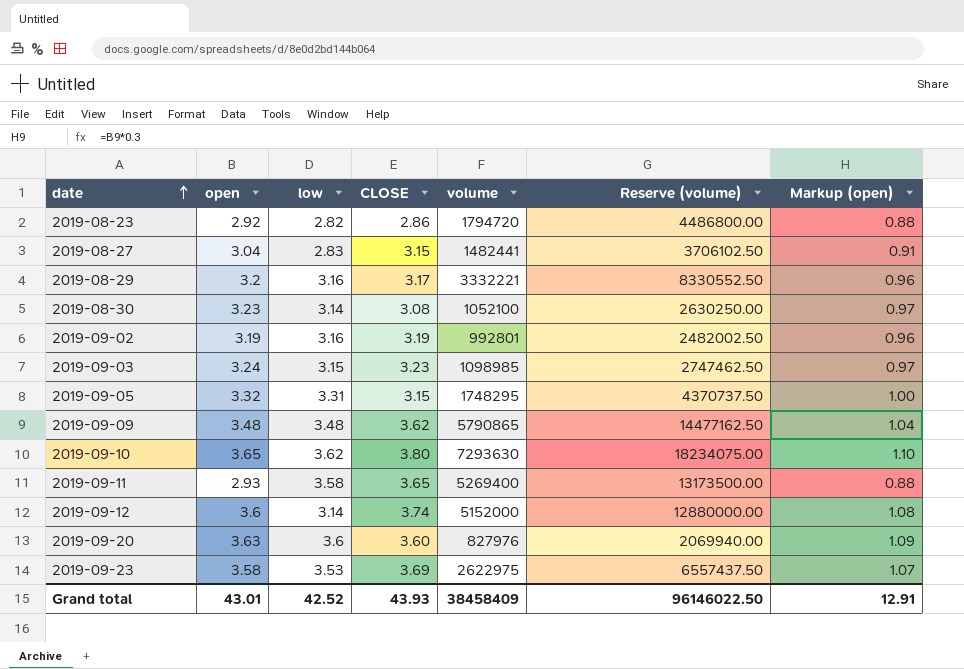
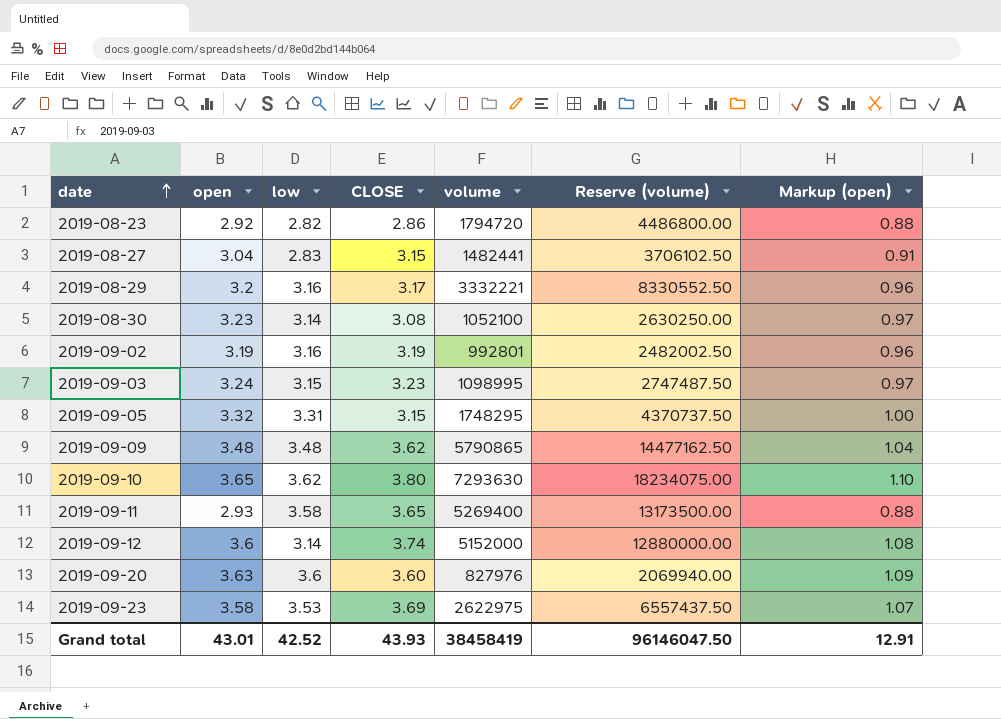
2019-09-03 | volume: 1098985 -> 1098995
2019-09-03 | Reserve (volume): 2747462.50 -> 2747487.50
Grand total | volume: 38458409 -> 38458419
Grand total | Reserve (volume): 96146022.50 -> 96146047.50

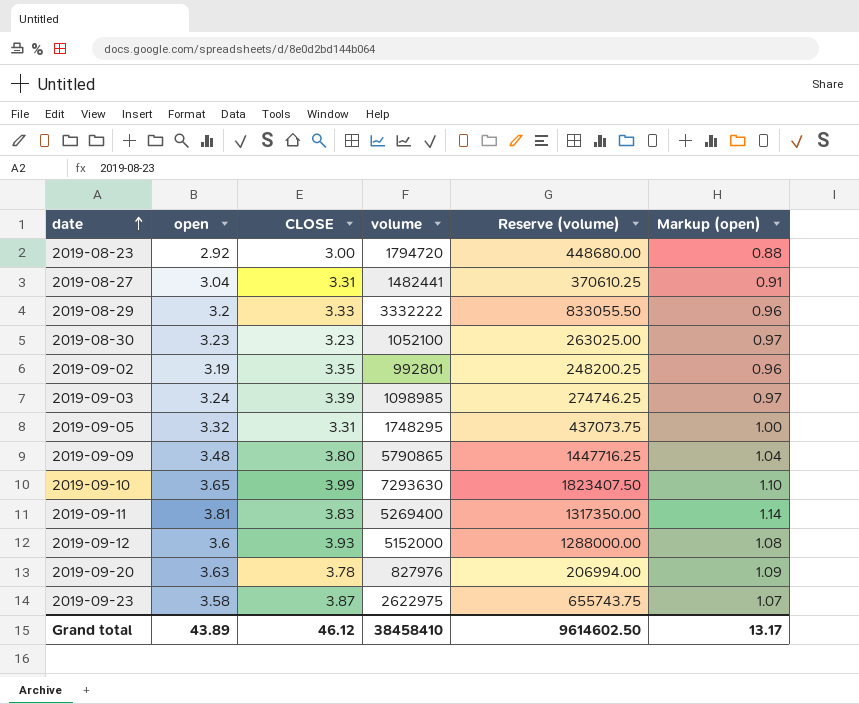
column low | position: 3 -> none
column Reserve (volume) | formula: [volume] * 2.5 -> [volume] * 0.25
2019-08-23 | CLOSE: 2.86 -> 3.00
2019-08-27 | CLOSE: 3.15 -> 3.31
2019-08-29 | CLOSE: 3.17 -> 3.33
2019-08-29 | volume: 3332221 -> 3332222
2019-08-30 | CLOSE: 3.08 -> 3.23
2019-09-02 | CLOSE: 3.19 -> 3.35
2019-09-03 | CLOSE: 3.23 -> 3.39
2019-09-03 | volume: 1098995 -> 1098985
2019-09-05 | CLOSE: 3.15 -> 3.31
2019-09-09 | CLOSE: 3.62 -> 3.80
2019-09-10 | CLOSE: 3.80 -> 3.99
2019-09-11 | open: 2.93 -> 3.81
2019-09-11 | CLOSE: 3.65 -> 3.83
2019-09-11 | Markup (open): 0.88 -> 1.14
2019-09-12 | CLOSE: 3.74 -> 3.93
2019-09-20 | CLOSE: 3.60 -> 3.78
2019-09-23 | CLOSE: 3.69 -> 3.87
Grand total | open: 43.01 -> 43.89
Grand total | CLOSE: 43.93 -> 46.12
Grand total | volume: 38458419 -> 38458410
Grand total | Reserve (volume): 96146047.50 -> 9614602.50
Grand total | Markup (open): 12.91 -> 13.17

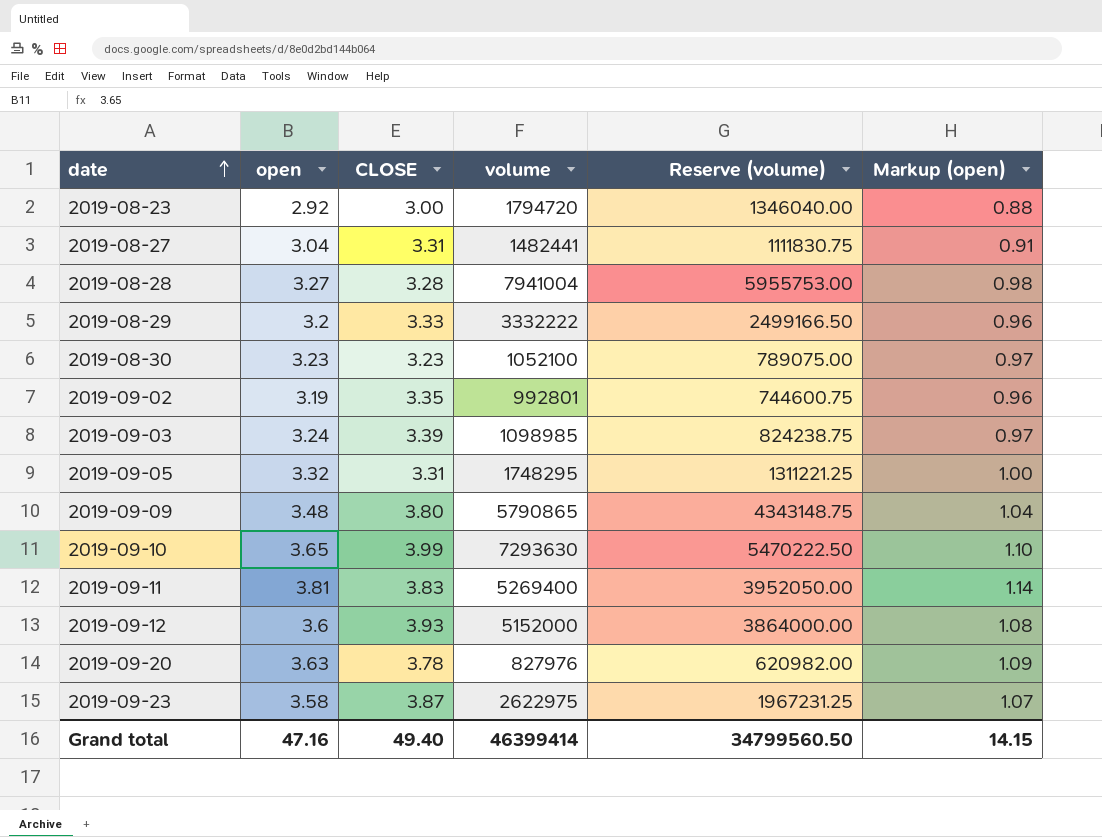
column Reserve (volume) | formula: [volume] * 0.25 -> [volume] * 0.75
row 2019-08-28: none -> 3.27 | 3.28 | 7941004 | 5955753.00 | 0.98
Grand total | open: 43.89 -> 47.16
Grand total | CLOSE: 46.12 -> 49.40
Grand total | volume: 38458410 -> 46399414
Grand total | Reserve (volume): 9614602.50 -> 34799560.50
Grand total | Markup (open): 13.17 -> 14.15

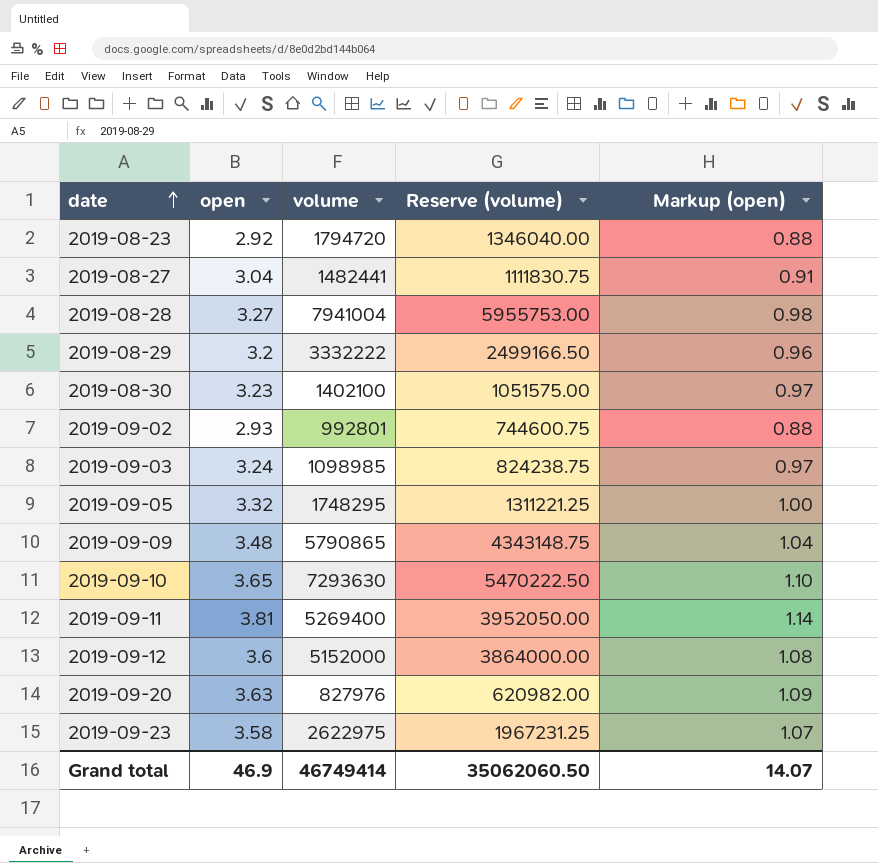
column CLOSE | position: 3 -> none
2019-08-30 | volume: 1052100 -> 1402100
2019-08-30 | Reserve (volume): 789075.00 -> 1051575.00
2019-09-02 | open: 3.19 -> 2.93
2019-09-02 | Markup (open): 0.96 -> 0.88
Grand total | open: 47.16 -> 46.9
Grand total | volume: 46399414 -> 46749414
Grand total | Reserve (volume): 34799560.50 -> 35062060.50
Grand total | Markup (open): 14.15 -> 14.07

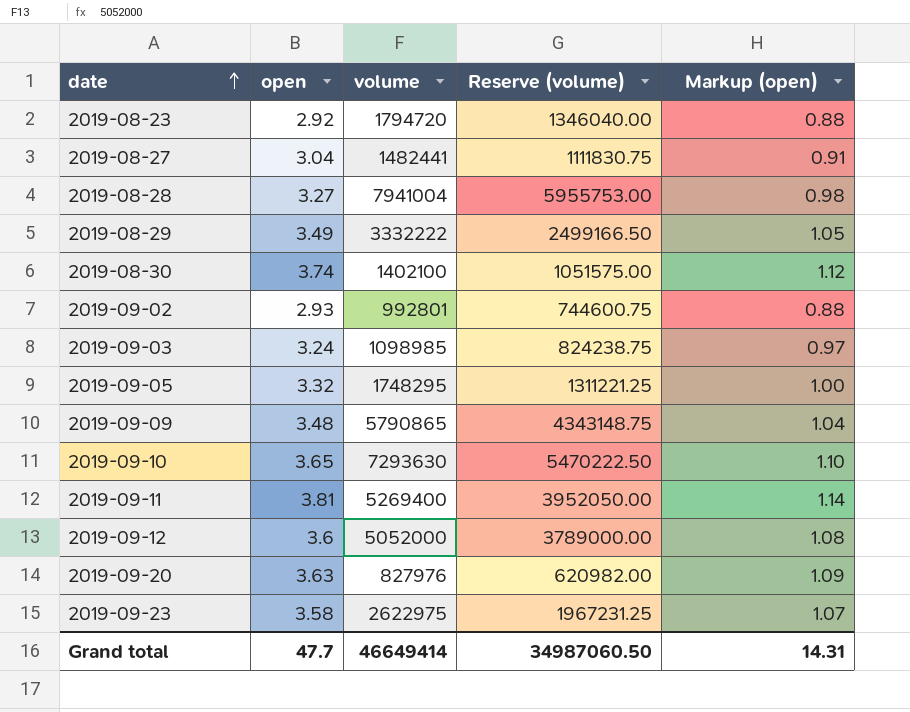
2019-08-29 | open: 3.2 -> 3.49
2019-08-29 | Markup (open): 0.96 -> 1.05
2019-08-30 | open: 3.23 -> 3.74
2019-08-30 | Markup (open): 0.97 -> 1.12
2019-09-12 | volume: 5152000 -> 5052000
2019-09-12 | Reserve (volume): 3864000.00 -> 3789000.00
Grand total | open: 46.9 -> 47.7
Grand total | volume: 46749414 -> 46649414
Grand total | Reserve (volume): 35062060.50 -> 34987060.50
Grand total | Markup (open): 14.07 -> 14.31

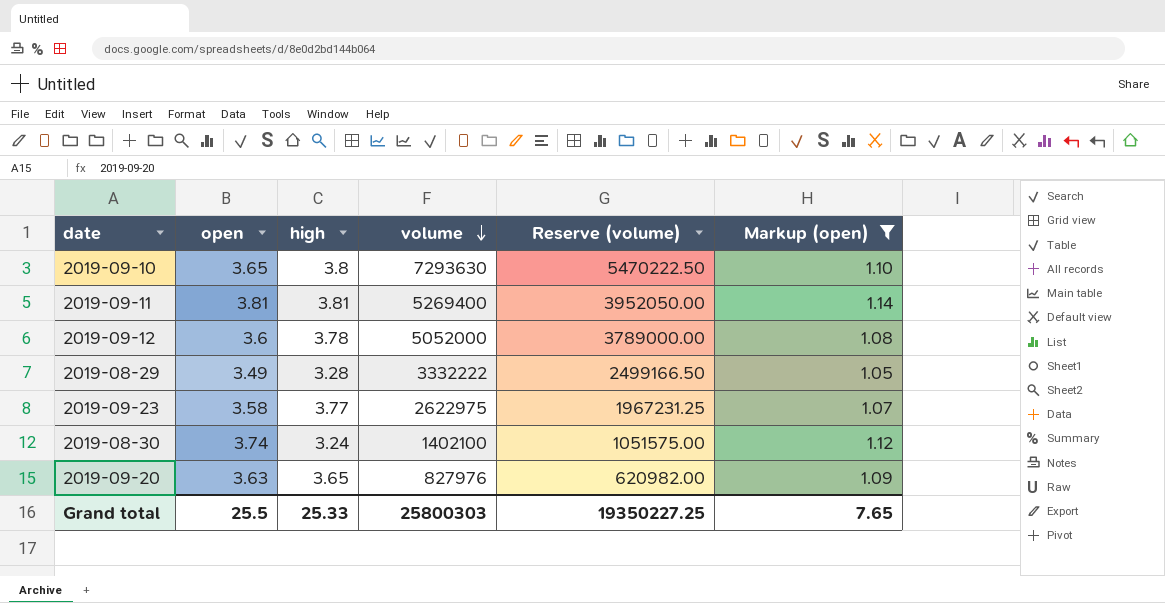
filter: none -> Markup (open) >= 1.05
row order: date ascending -> volume descending
column high | position: none -> 3
Grand total | open: 47.7 -> 25.5
Grand total | volume: 46649414 -> 25800303
Grand total | Reserve (volume): 34987060.50 -> 19350227.25
Grand total | Markup (open): 14.31 -> 7.65

